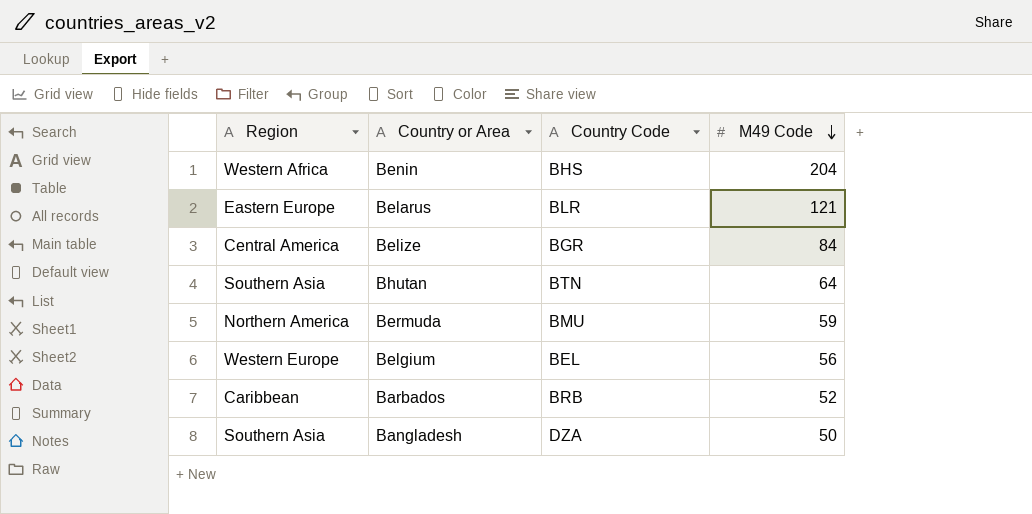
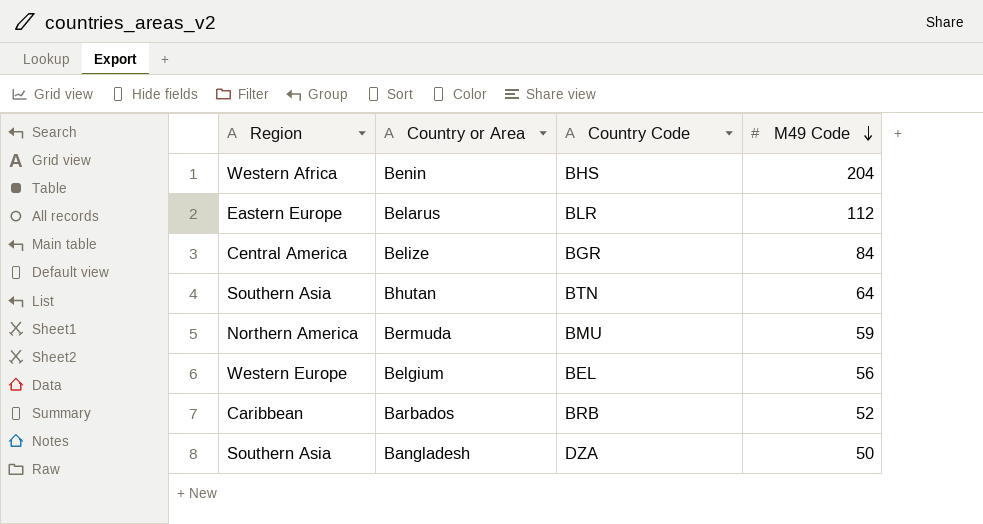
Belarus | M49 Code: 121 -> 112

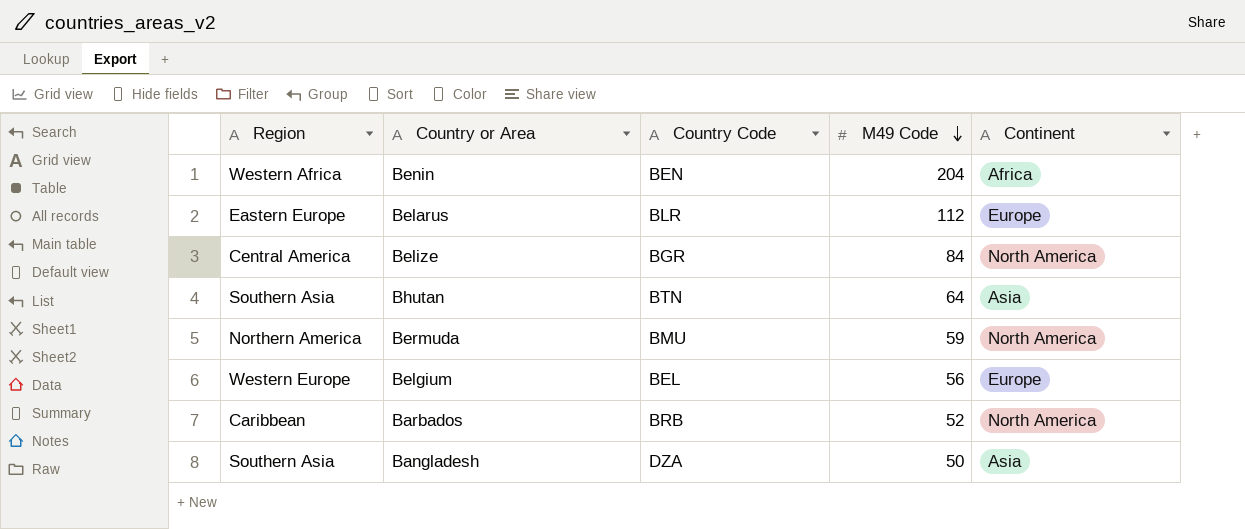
column Continent | position: none -> 5
Benin | Country Code: BHS -> BEN

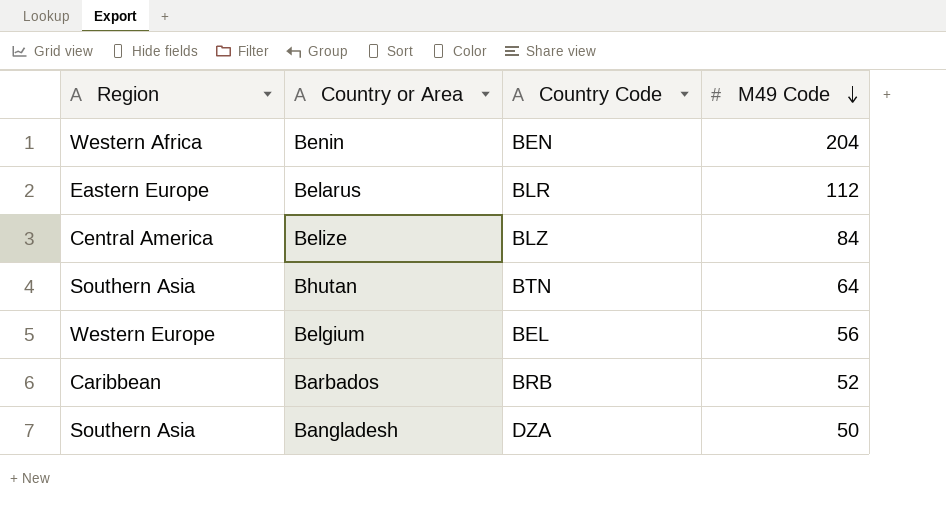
column Continent | position: 5 -> none
row Bermuda: Northern America | BMU | 59 | North America -> none
Belize | Country Code: BGR -> BLZ

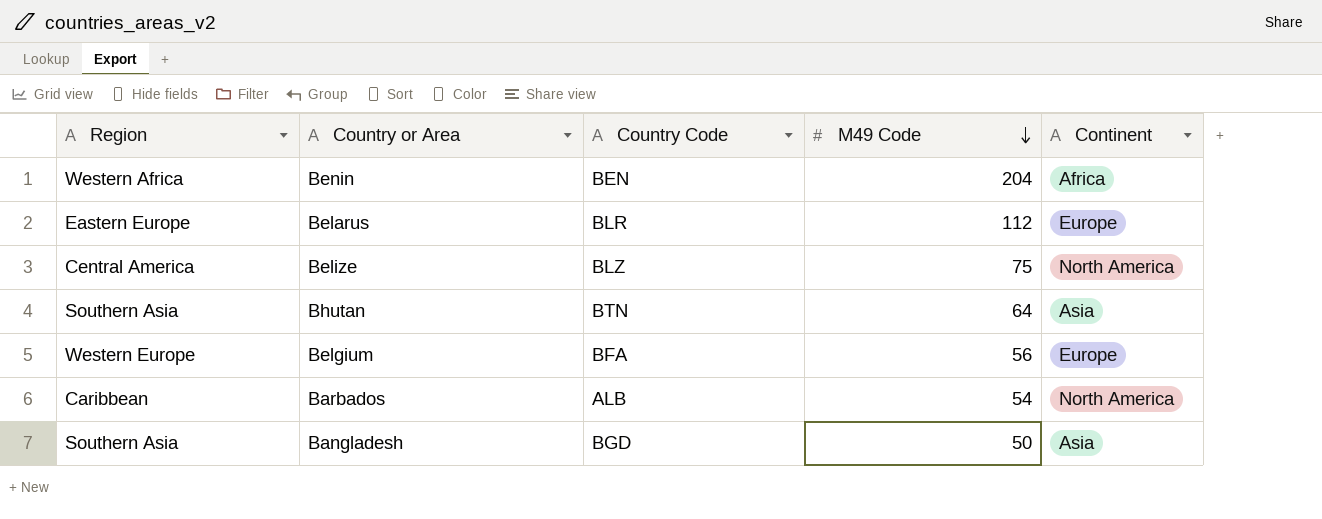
column Continent | position: none -> 5
Belize | M49 Code: 84 -> 75
Belgium | Country Code: BEL -> BFA
Barbados | Country Code: BRB -> ALB
Barbados | M49 Code: 52 -> 54
Bangladesh | Country Code: DZA -> BGD

